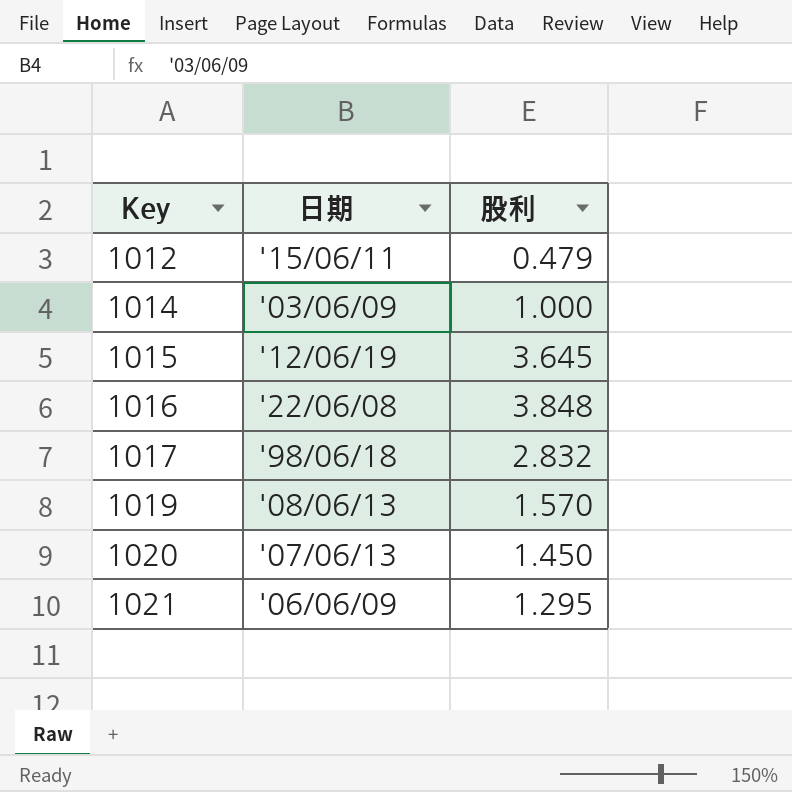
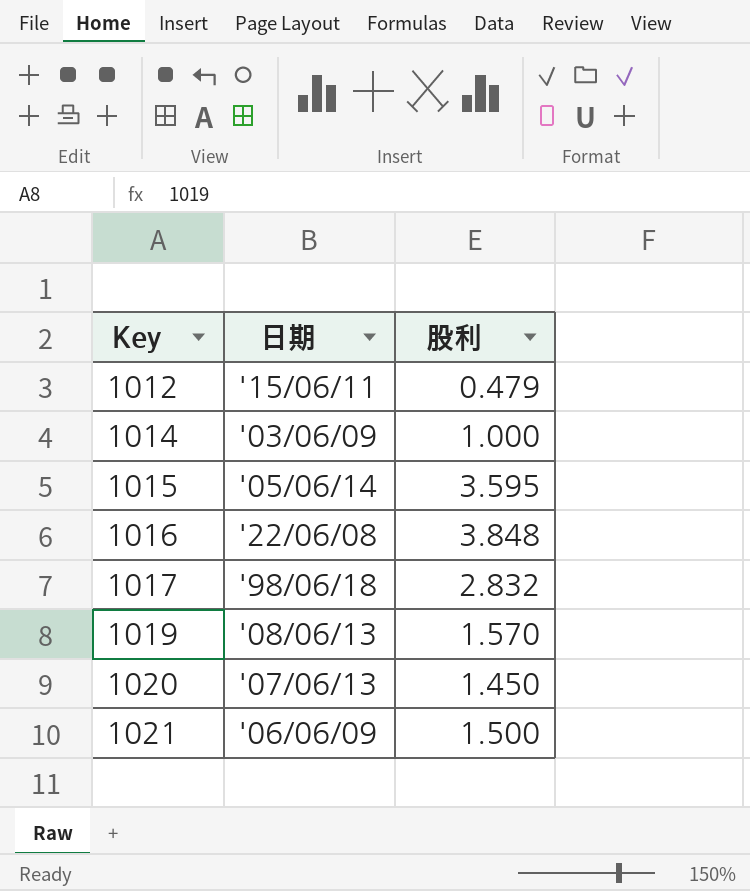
1015 | 日期: '12/06/19 -> '05/06/14
1015 | 股利: 3.645 -> 3.595
1021 | 股利: 1.295 -> 1.500

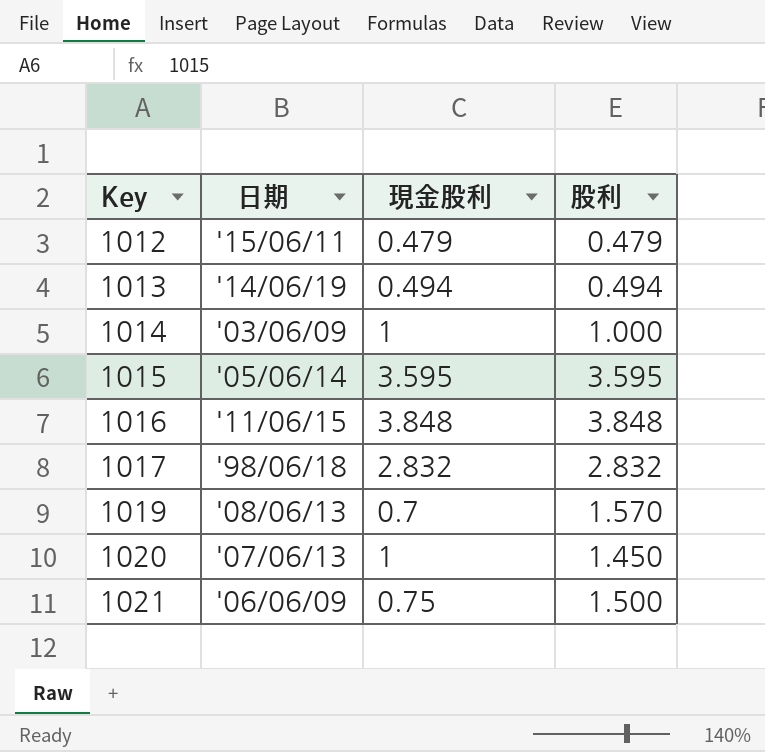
column 現金股利 | position: none -> 3
row 1013: none -> '14/06/19 | 0.494 | 0.494
1016 | 日期: '22/06/08 -> '11/06/15

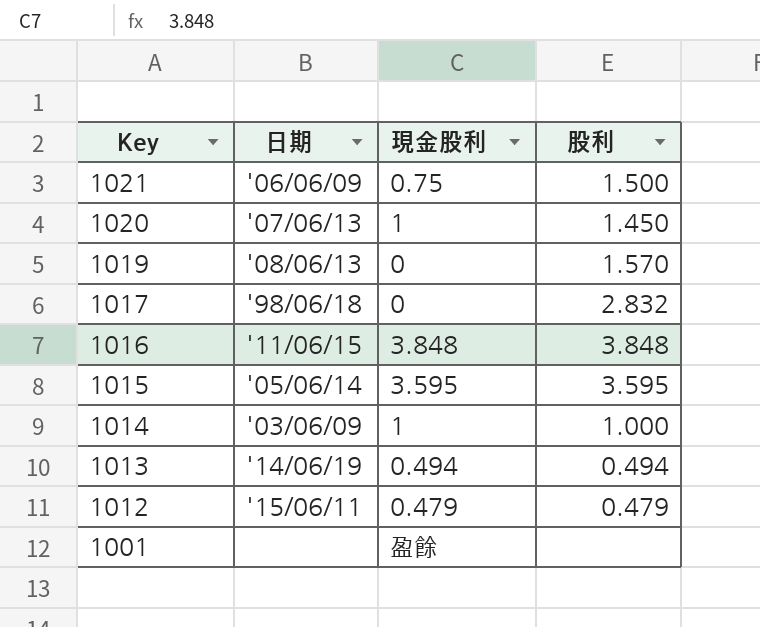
row order: Key ascending -> Key descending
1019 | 現金股利: 0.7 -> 0
1017 | 現金股利: 2.832 -> 0
row 1001: none -> none | 盈餘 | none

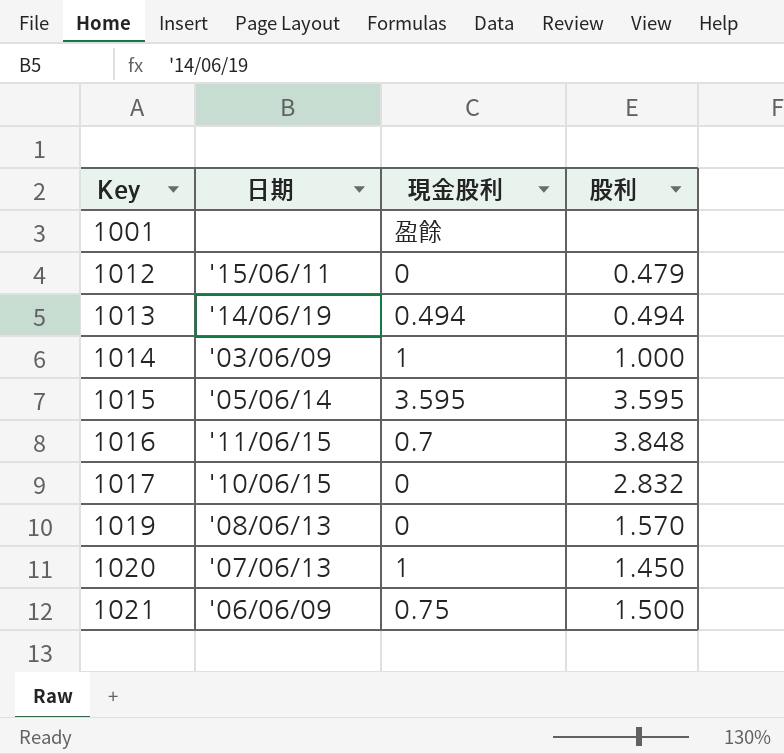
row order: Key descending -> Key ascending
1012 | 現金股利: 0.479 -> 0
1016 | 現金股利: 3.848 -> 0.7
1017 | 日期: '98/06/18 -> '10/06/15

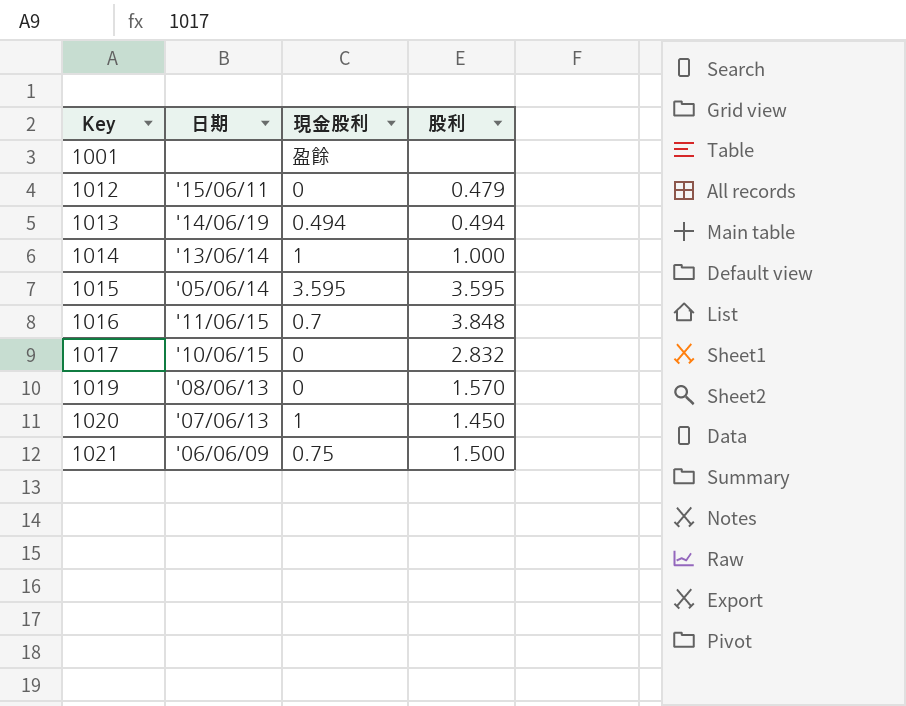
1014 | 日期: '03/06/09 -> '13/06/14

